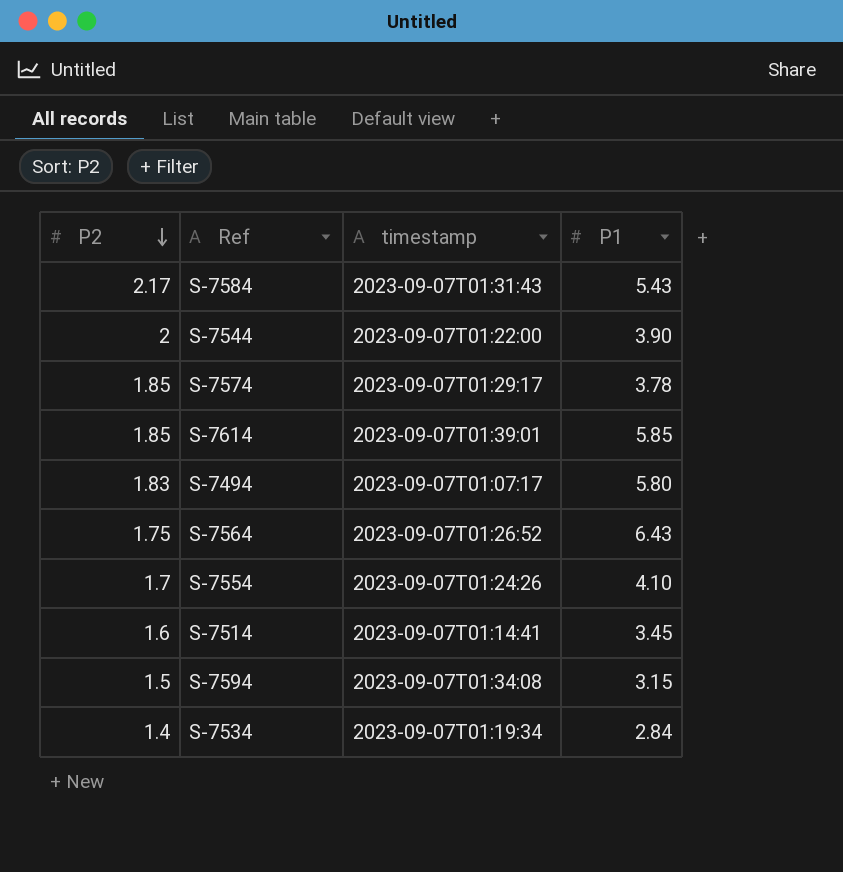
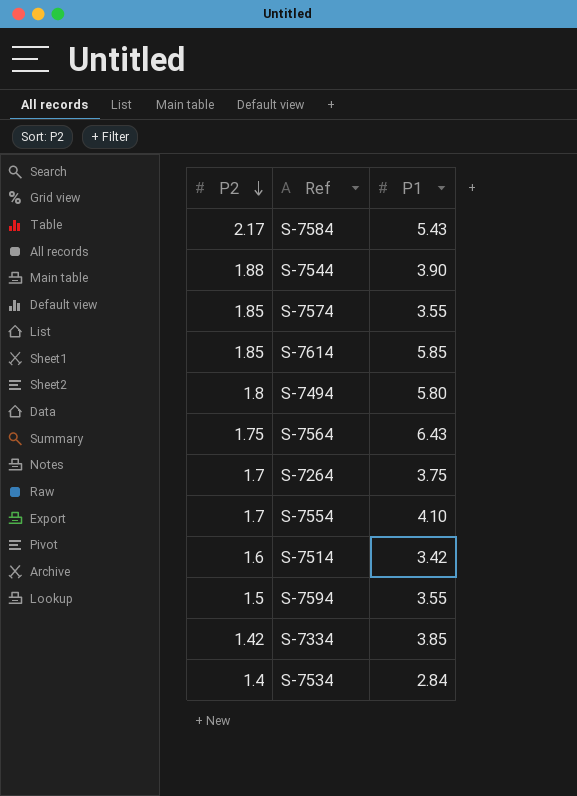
column timestamp | position: 3 -> none
S-7544 | P2: 2 -> 1.88
S-7574 | P1: 3.78 -> 3.55
S-7494 | P2: 1.83 -> 1.8
row S-7264: none -> 1.7 | 3.75
S-7514 | P1: 3.45 -> 3.42
S-7594 | P1: 3.15 -> 3.55
row S-7334: none -> 1.42 | 3.85

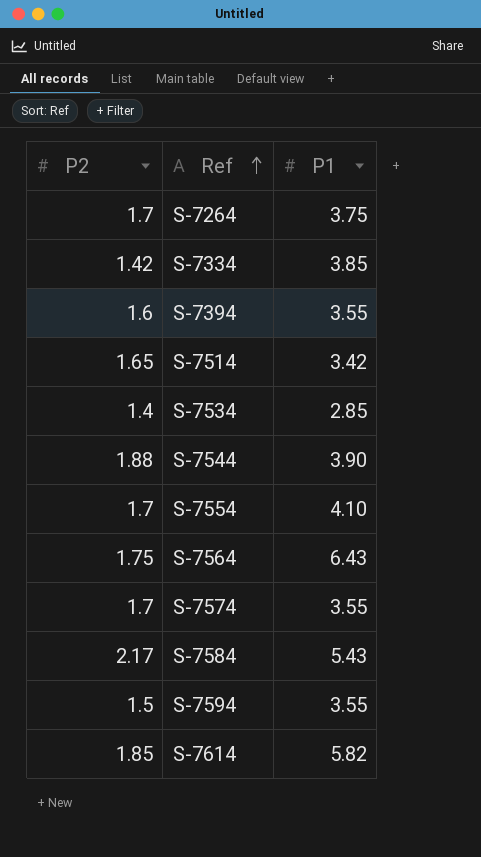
row order: P2 descending -> Ref ascending
row S-7494: 1.8 | 5.80 -> none
row S-7394: none -> 1.6 | 3.55
S-7514 | P2: 1.6 -> 1.65
S-7534 | P1: 2.84 -> 2.85
S-7574 | P2: 1.85 -> 1.7
S-7614 | P1: 5.85 -> 5.82

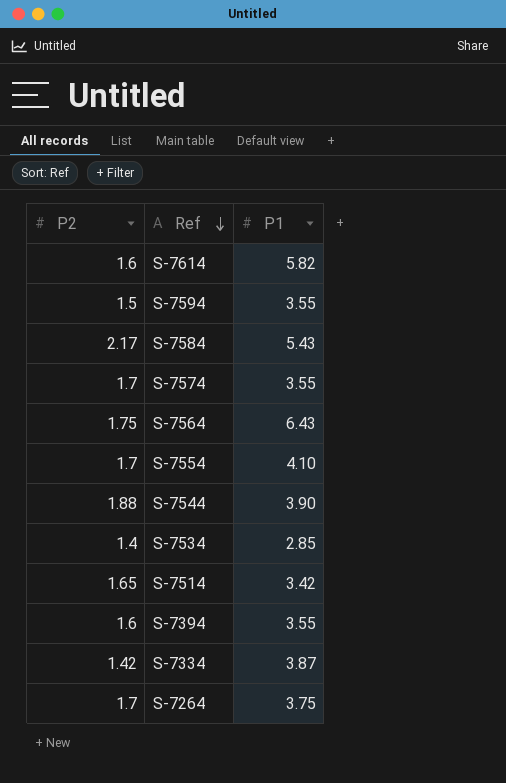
row order: Ref ascending -> Ref descending
S-7614 | P2: 1.85 -> 1.6
S-7334 | P1: 3.85 -> 3.87

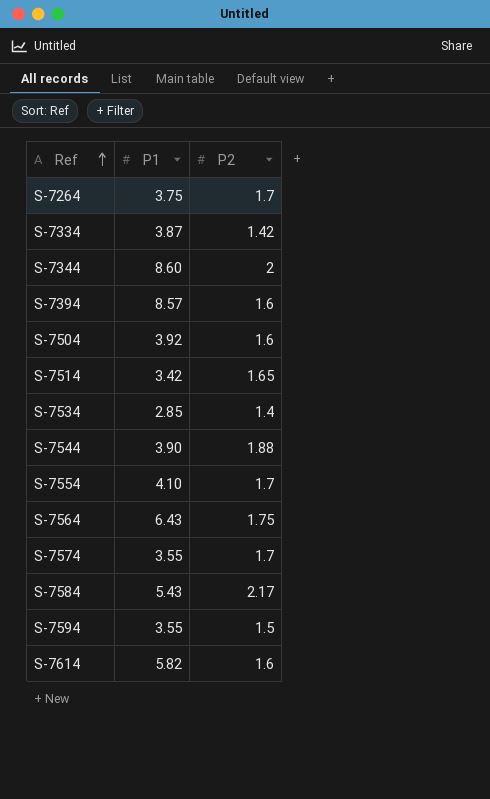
row order: Ref descending -> Ref ascending
column P2 | position: 1 -> 3
row S-7344: none -> 8.60 | 2
S-7394 | P1: 3.55 -> 8.57
row S-7504: none -> 3.92 | 1.6

